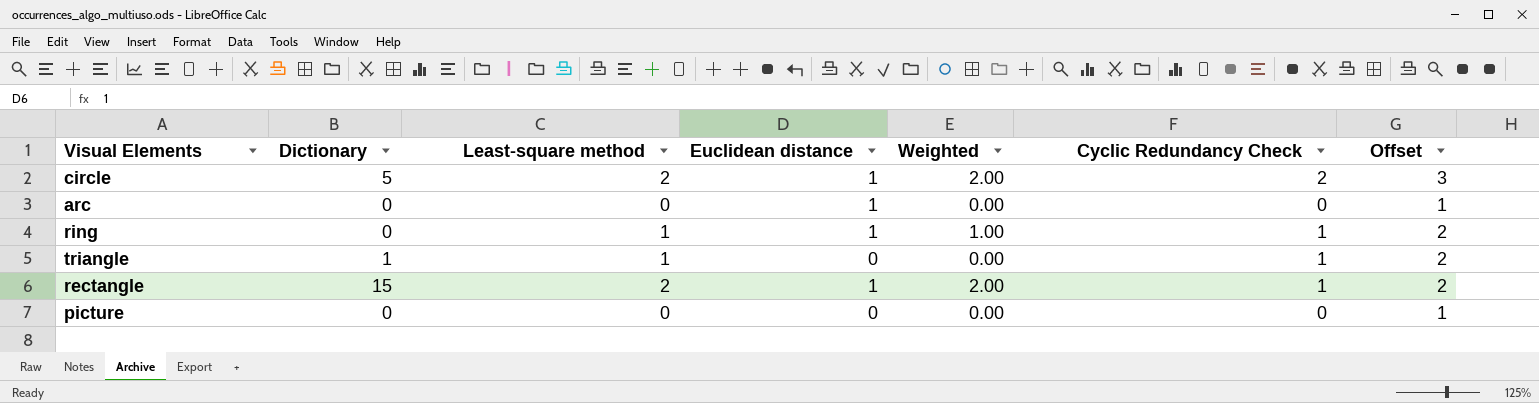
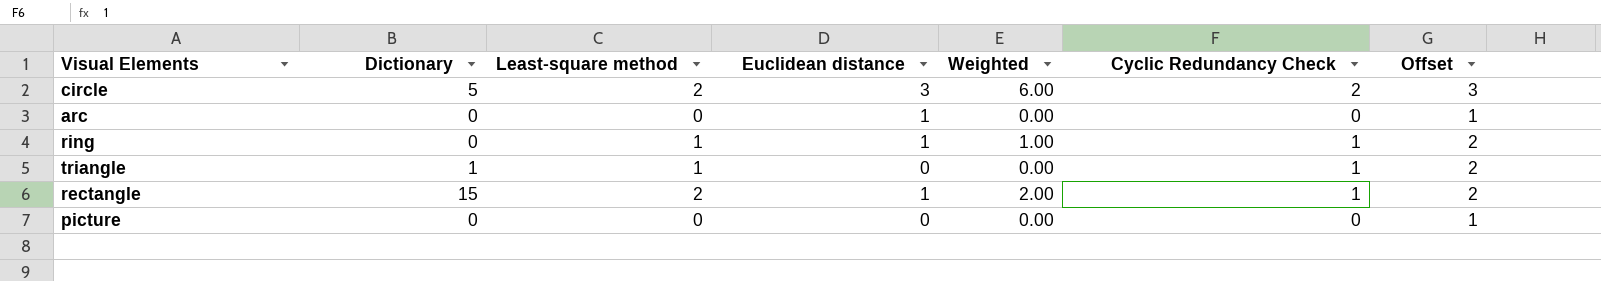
circle | Euclidean distance: 1 -> 3
circle | Weighted: 2.00 -> 6.00

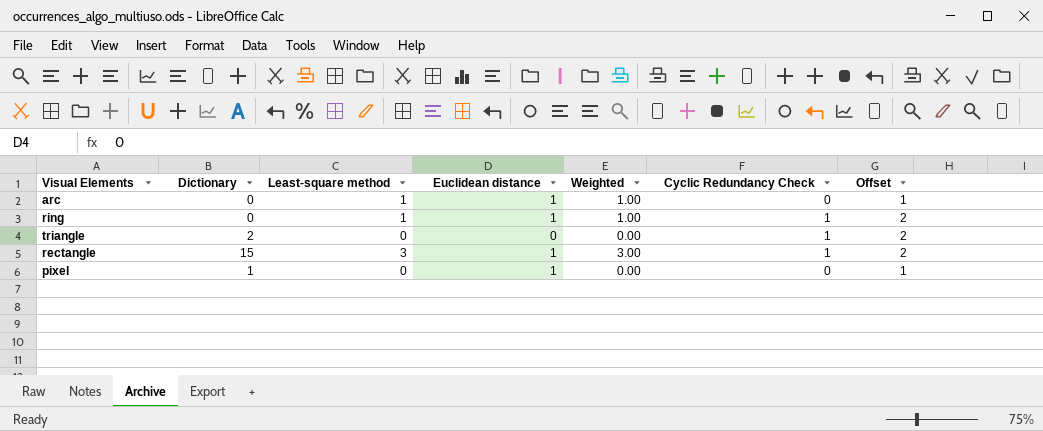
row circle: 5 | 2 | 3 | 6.00 | 2 | 3 -> none
row picture: 0 | 0 | 0 | 0.00 | 0 | 1 -> none
arc | Least-square method: 0 -> 1
arc | Weighted: 0.00 -> 1.00
triangle | Dictionary: 1 -> 2
triangle | Least-square method: 1 -> 0
rectangle | Least-square method: 2 -> 3
rectangle | Weighted: 2.00 -> 3.00
row pixel: none -> 1 | 0 | 1 | 0.00 | 0 | 1

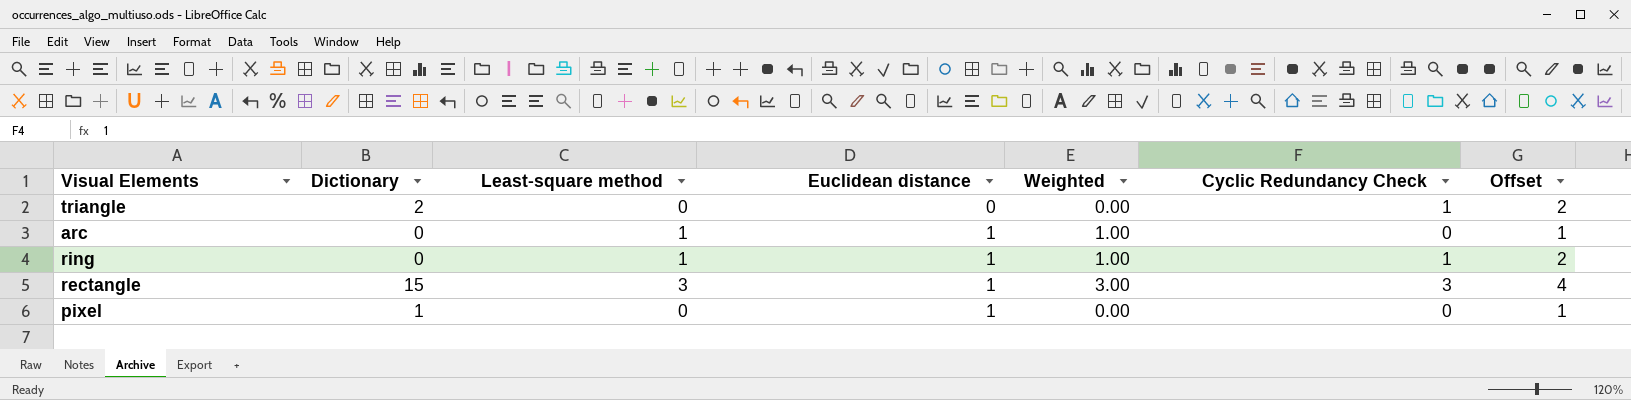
row order: none -> Euclidean distance ascending
rectangle | Cyclic Redundancy Check: 1 -> 3
rectangle | Offset: 2 -> 4

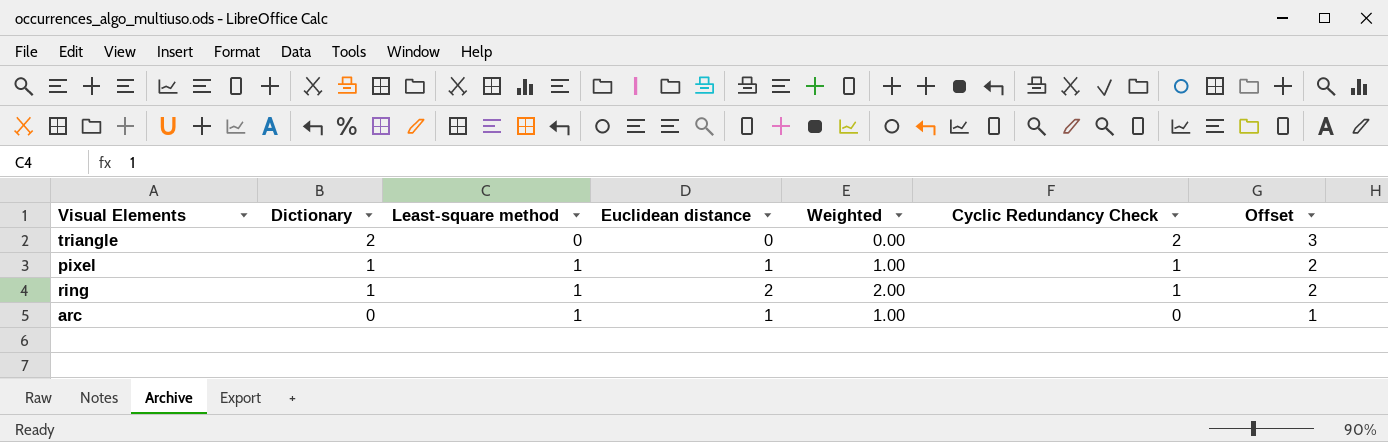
row order: Euclidean distance ascending -> Dictionary descending
row rectangle: 15 | 3 | 1 | 3.00 | 3 | 4 -> none
triangle | Cyclic Redundancy Check: 1 -> 2
triangle | Offset: 2 -> 3
pixel | Least-square method: 0 -> 1
pixel | Weighted: 0.00 -> 1.00
pixel | Cyclic Redundancy Check: 0 -> 1
pixel | Offset: 1 -> 2
ring | Dictionary: 0 -> 1
ring | Euclidean distance: 1 -> 2
ring | Weighted: 1.00 -> 2.00

